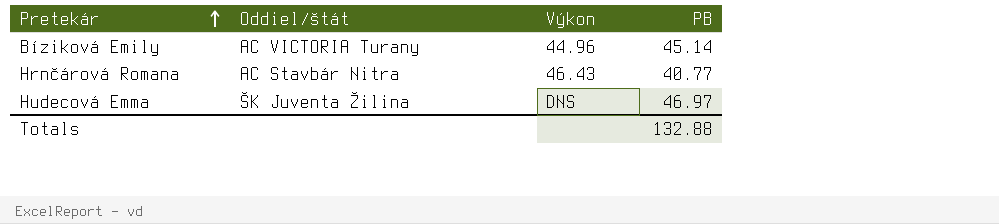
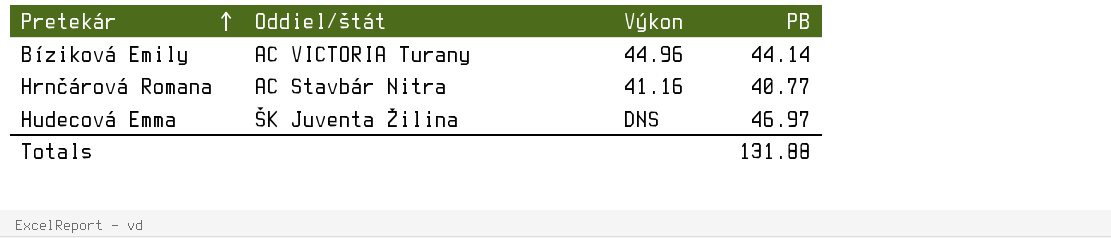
Bíziková Emily | PB: 45.14 -> 44.14
Hrnčárová Romana | Výkon: 46.43 -> 41.16
Totals | PB: 132.88 -> 131.88

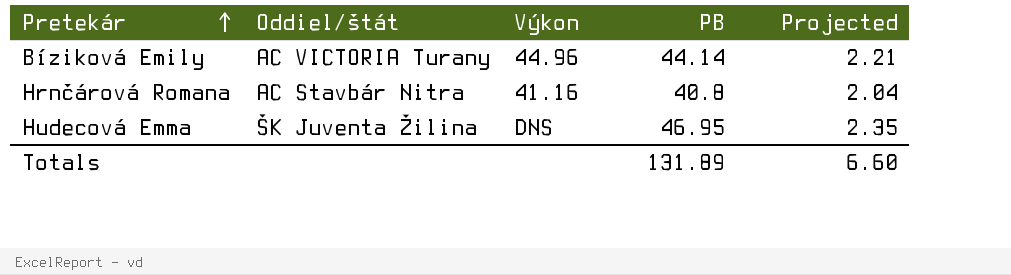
column Projected | formula: none -> [PB] * 0.05
Hrnčárová Romana | PB: 40.77 -> 40.8
Hudecová Emma | PB: 46.97 -> 46.95
Totals | PB: 131.88 -> 131.89

